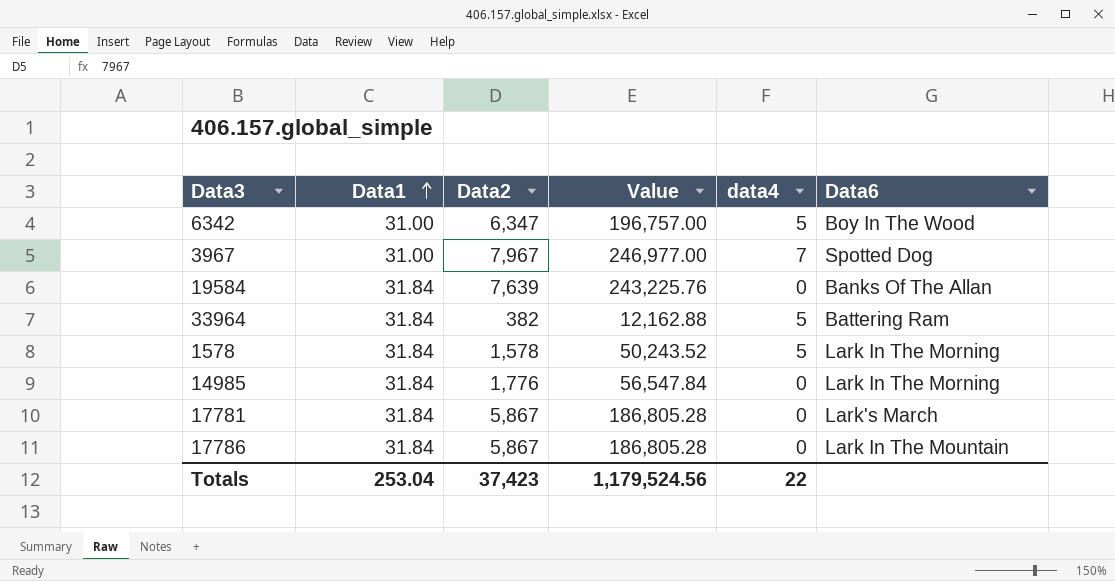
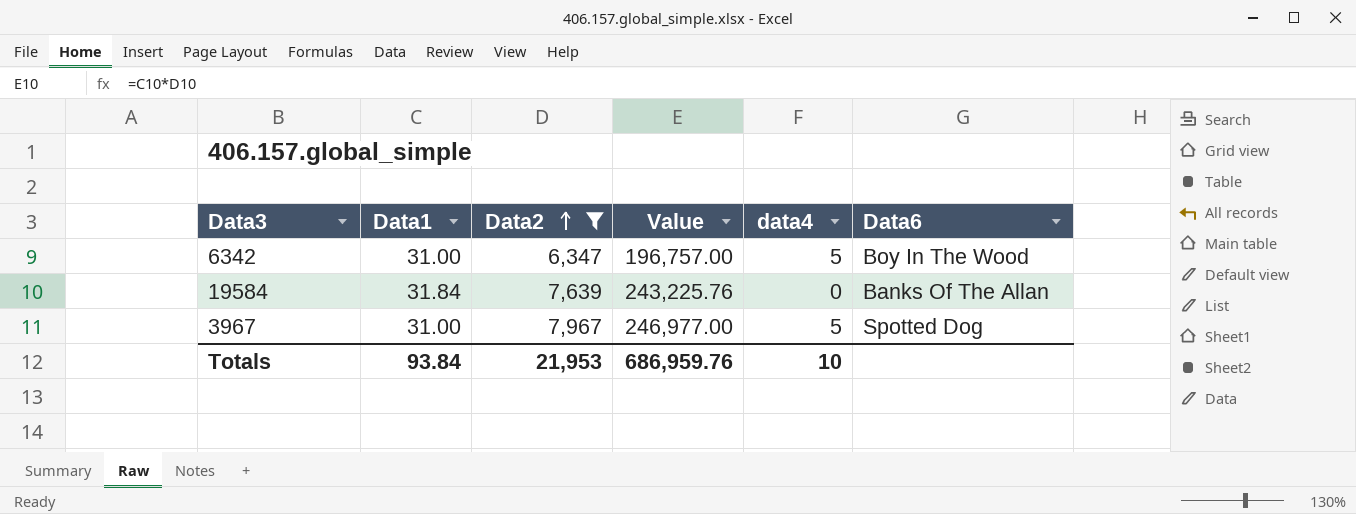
filter: none -> Data2 >= 6,347
row order: Data1 ascending -> Data2 ascending
3967 | data4: 7 -> 5
Totals | Data1: 253.04 -> 93.84
Totals | Data2: 37,423 -> 21,953
Totals | Value: 1,179,524.56 -> 686,959.76
Totals | data4: 22 -> 10

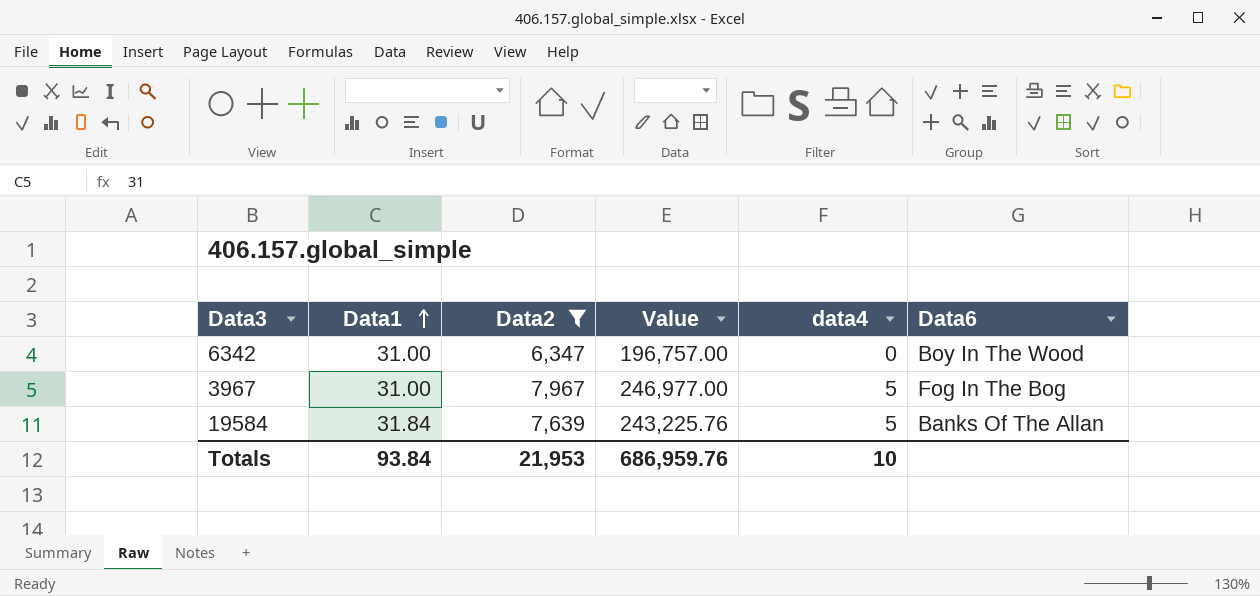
row order: Data2 ascending -> Data1 ascending
6342 | data4: 5 -> 0
3967 | Data6: Spotted Dog -> Fog In The Bog
19584 | data4: 0 -> 5

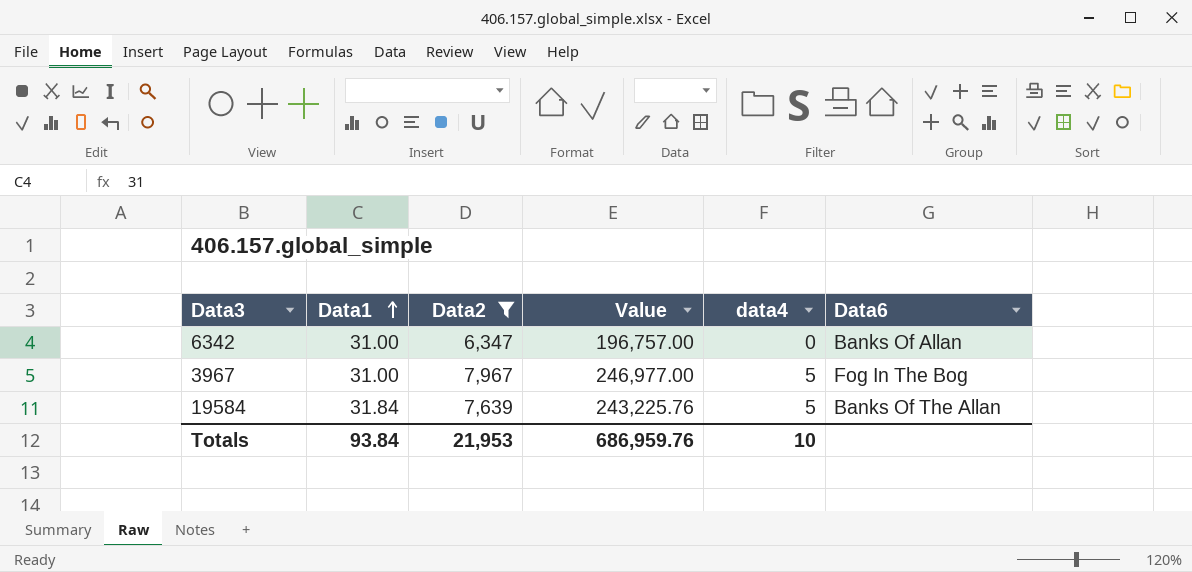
6342 | Data6: Boy In The Wood -> Banks Of Allan

